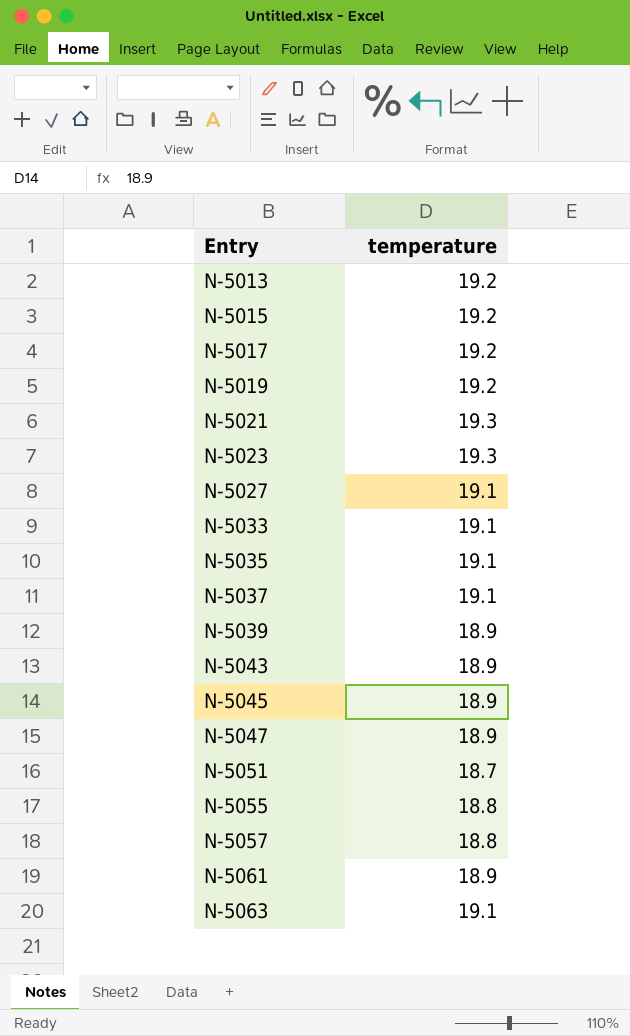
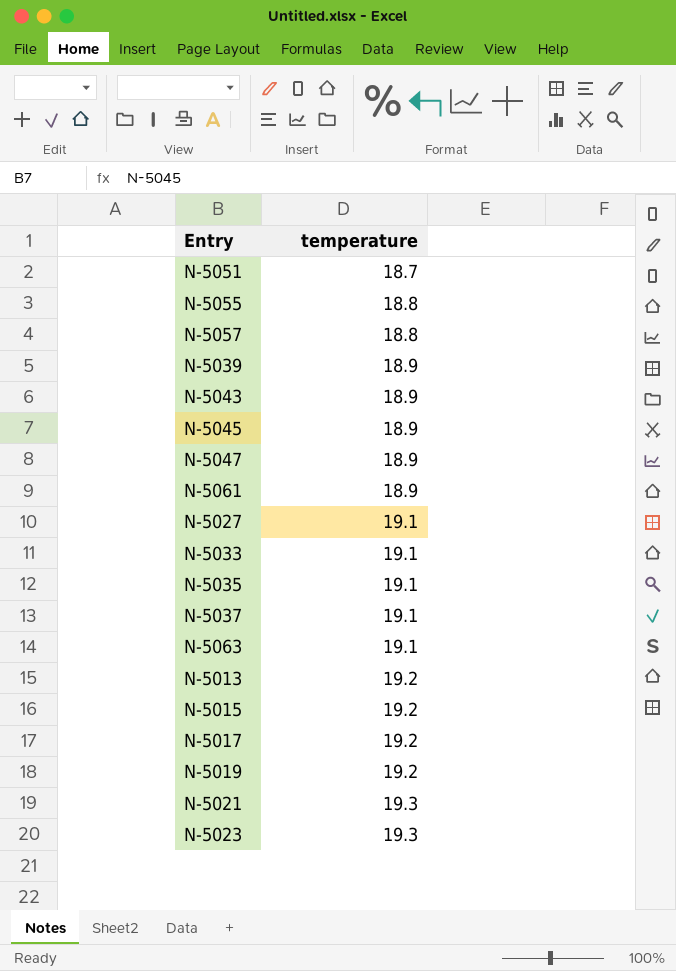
row order: Entry ascending -> temperature ascending

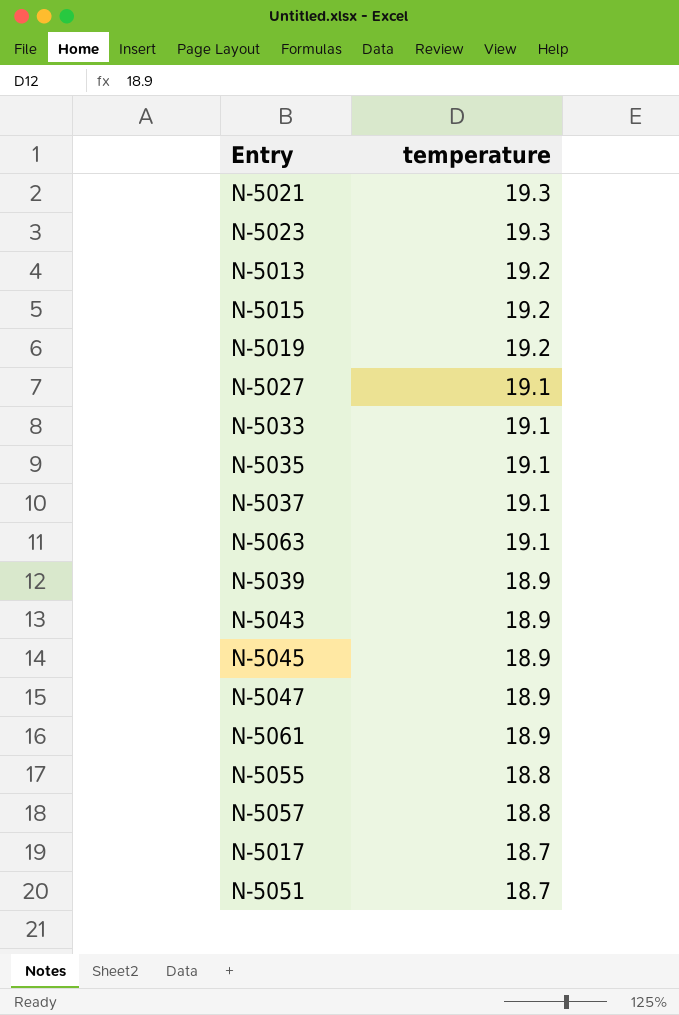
row order: temperature ascending -> temperature descending
N-5017 | temperature: 19.2 -> 18.7

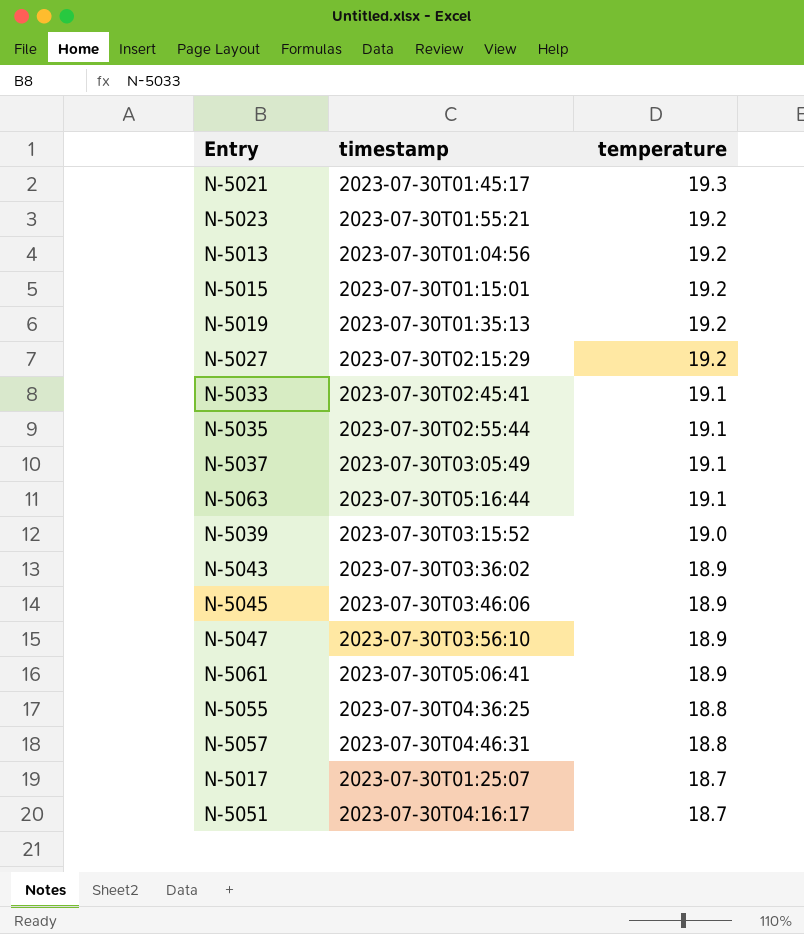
column timestamp | position: none -> 2
N-5023 | temperature: 19.3 -> 19.2
N-5027 | temperature: 19.1 -> 19.2
N-5039 | temperature: 18.9 -> 19.0

